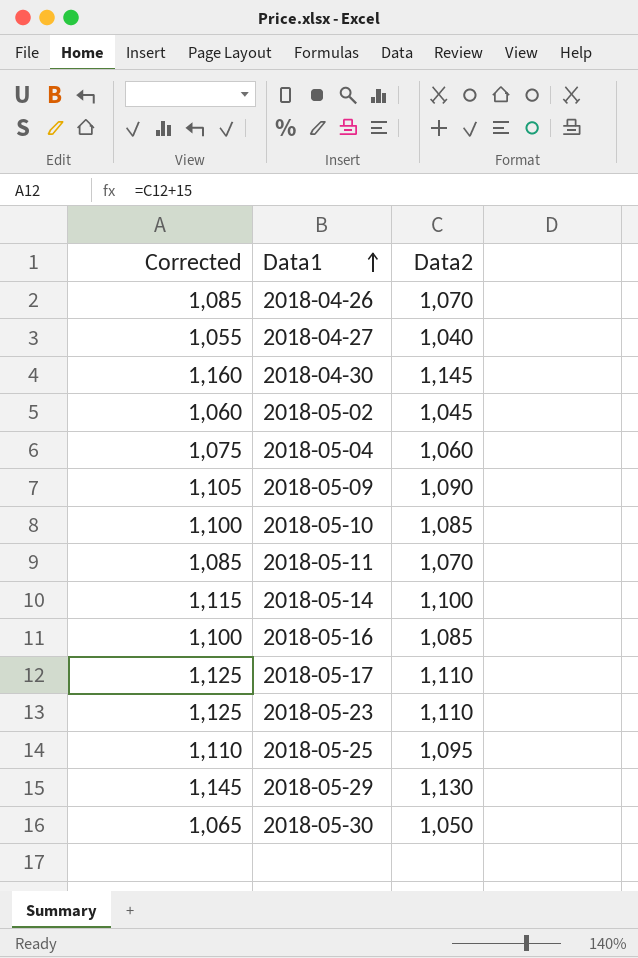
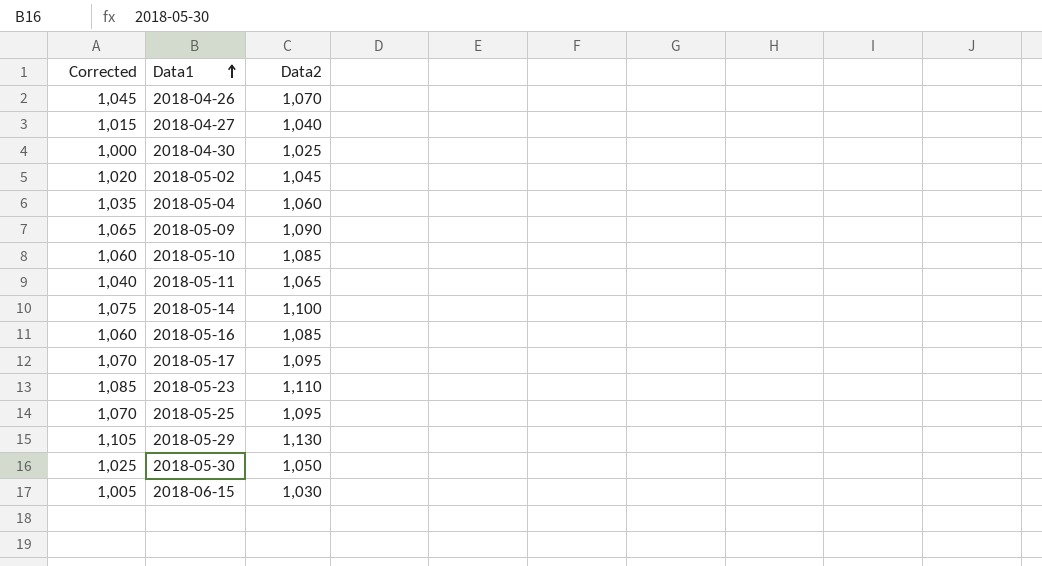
column Corrected | formula: [Data2] + 15 -> [Data2] - 25
2018-04-30 | Data2: 1,145 -> 1,025
2018-05-11 | Data2: 1,070 -> 1,065
2018-05-17 | Data2: 1,110 -> 1,095
row 2018-06-15: none -> 1,005 | 1,030

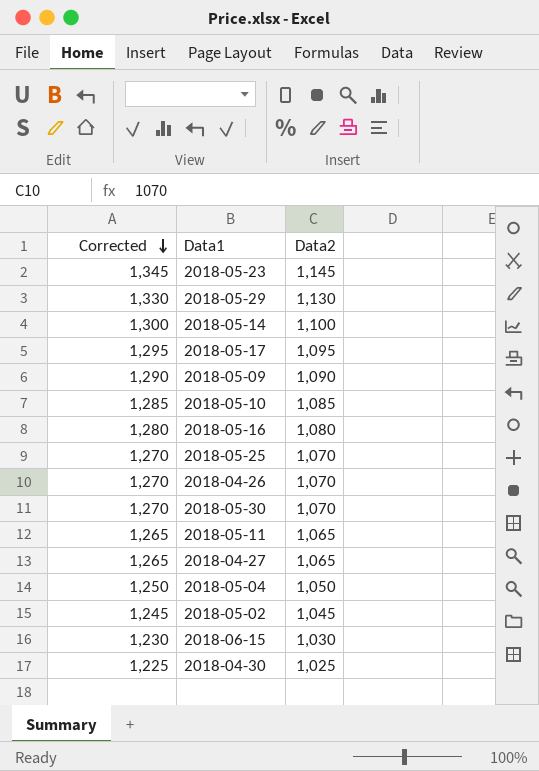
row order: Data1 ascending -> Corrected descending
column Corrected | formula: [Data2] - 25 -> [Data2] + 200
2018-05-23 | Data2: 1,110 -> 1,145
2018-05-16 | Data2: 1,085 -> 1,080
2018-05-25 | Data2: 1,095 -> 1,070
2018-05-30 | Data2: 1,050 -> 1,070
2018-04-27 | Data2: 1,040 -> 1,065
2018-05-04 | Data2: 1,060 -> 1,050

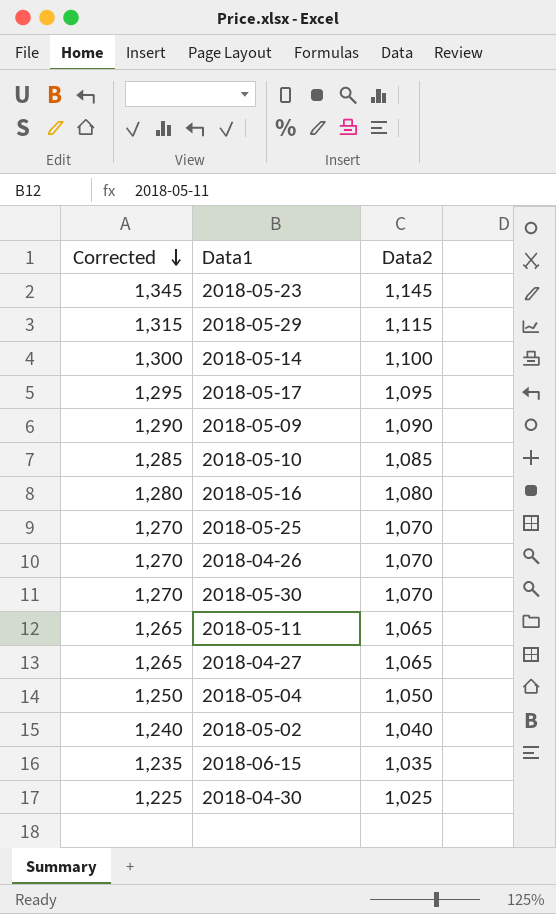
2018-05-29 | Corrected: 1,330 -> 1,315
2018-05-29 | Data2: 1,130 -> 1,115
2018-05-02 | Corrected: 1,245 -> 1,240
2018-05-02 | Data2: 1,045 -> 1,040
2018-06-15 | Corrected: 1,230 -> 1,235
2018-06-15 | Data2: 1,030 -> 1,035

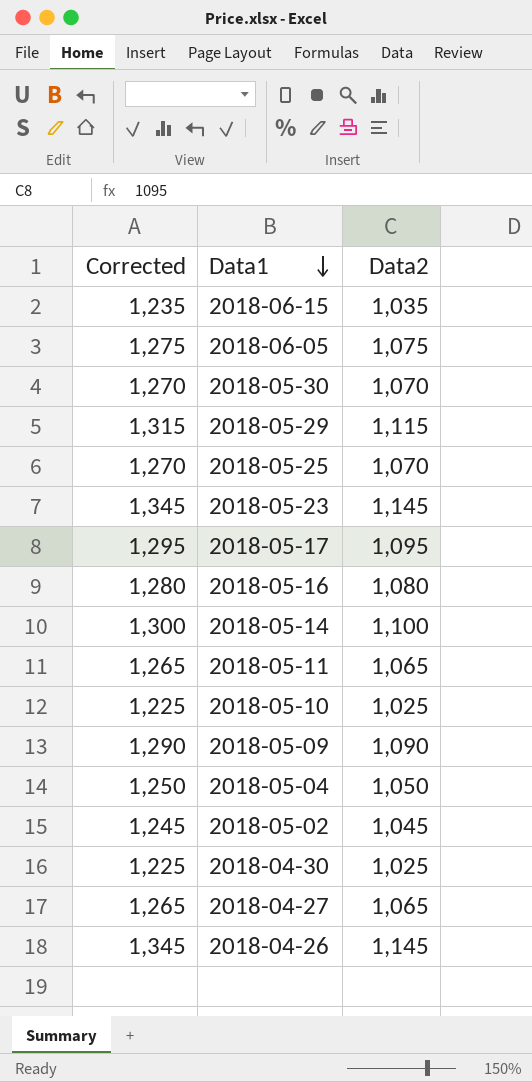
row order: Corrected descending -> Data1 descending
row 2018-06-05: none -> 1,275 | 1,075
2018-05-10 | Corrected: 1,285 -> 1,225
2018-05-10 | Data2: 1,085 -> 1,025
2018-05-02 | Corrected: 1,240 -> 1,245
2018-05-02 | Data2: 1,040 -> 1,045
2018-04-26 | Corrected: 1,270 -> 1,345
2018-04-26 | Data2: 1,070 -> 1,145

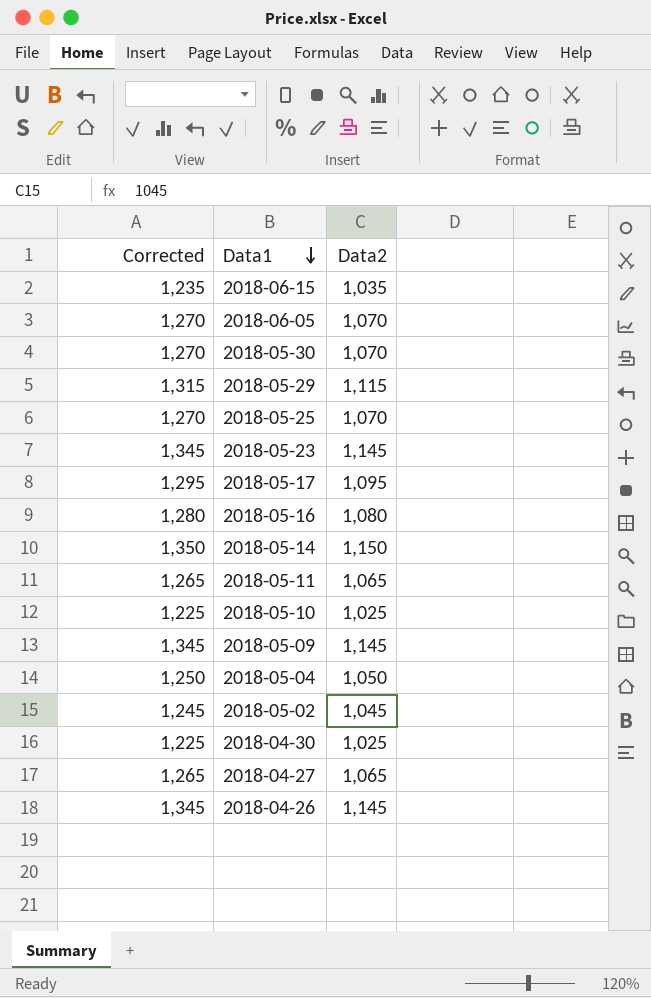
2018-06-05 | Corrected: 1,275 -> 1,270
2018-06-05 | Data2: 1,075 -> 1,070
2018-05-14 | Corrected: 1,300 -> 1,350
2018-05-14 | Data2: 1,100 -> 1,150
2018-05-09 | Corrected: 1,290 -> 1,345
2018-05-09 | Data2: 1,090 -> 1,145

